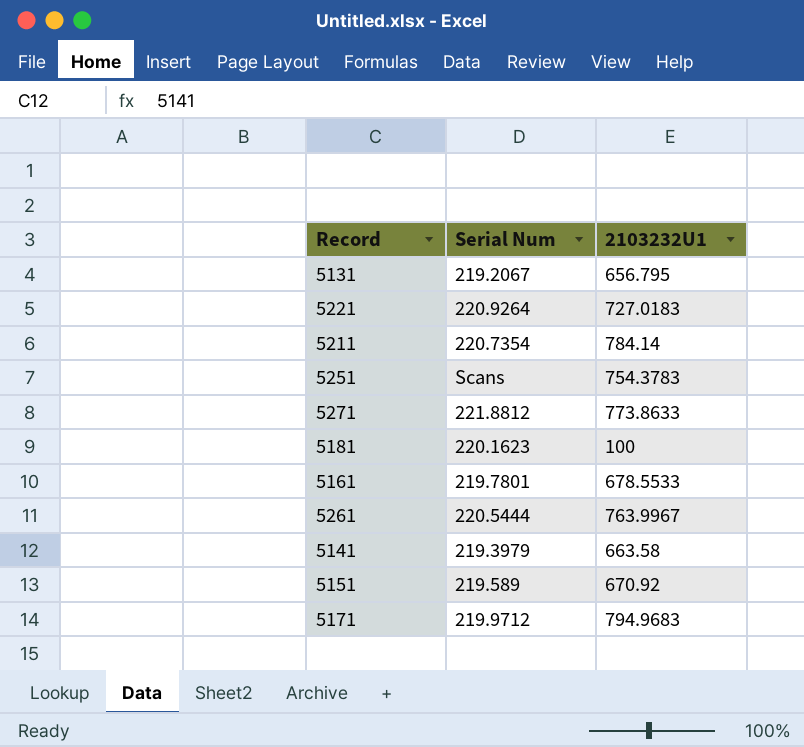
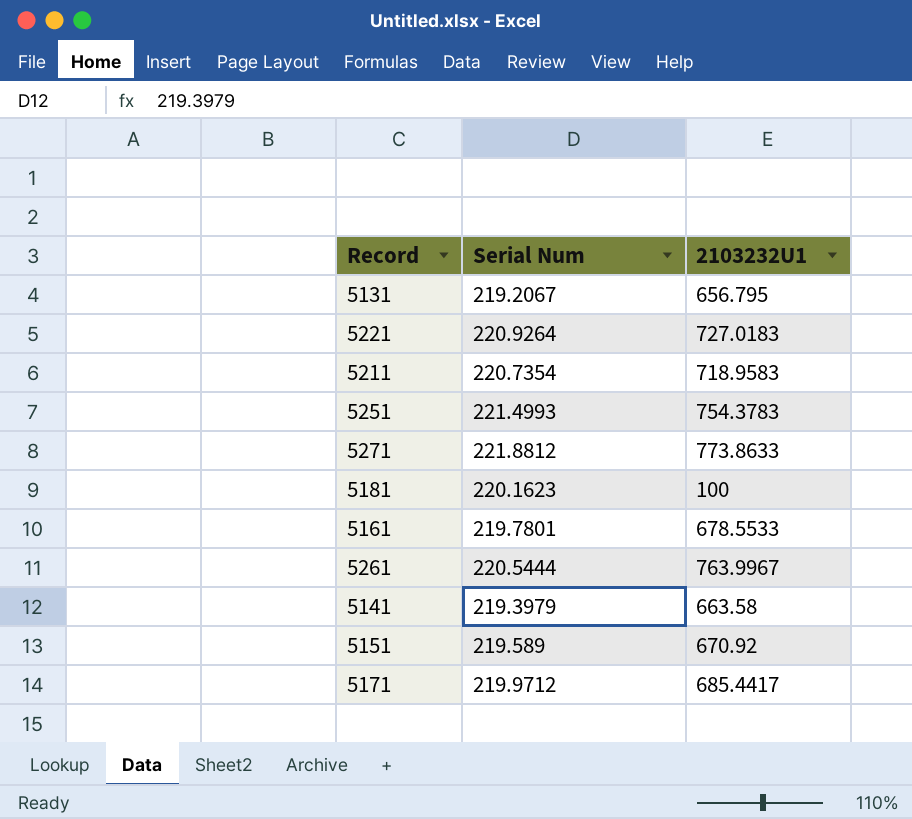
5211 | 2103232U1: 784.14 -> 718.9583
5251 | Serial Num: Scans -> 221.4993
5171 | 2103232U1: 794.9683 -> 685.4417

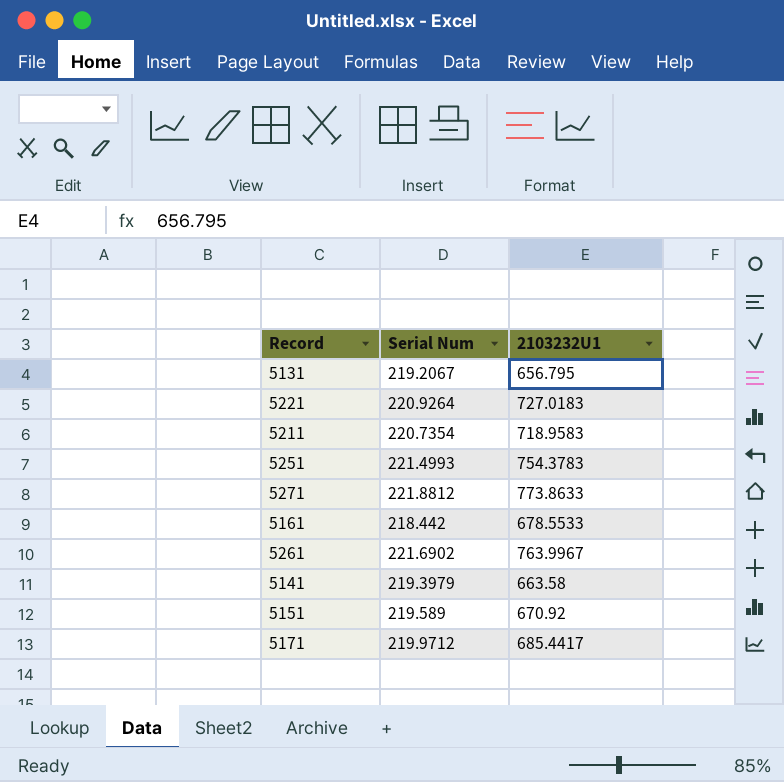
row 5181: 220.1623 | 100 -> none
5161 | Serial Num: 219.7801 -> 218.442
5261 | Serial Num: 220.5444 -> 221.6902

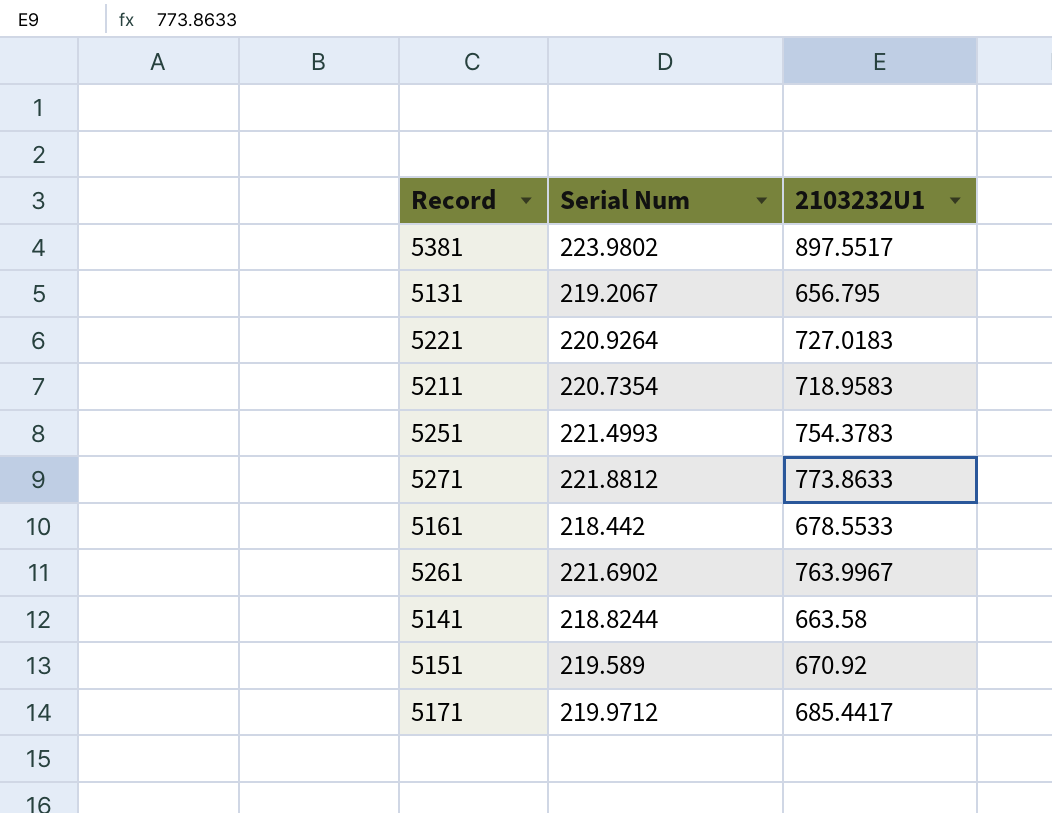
row 5381: none -> 223.9802 | 897.5517
5141 | Serial Num: 219.3979 -> 218.8244

